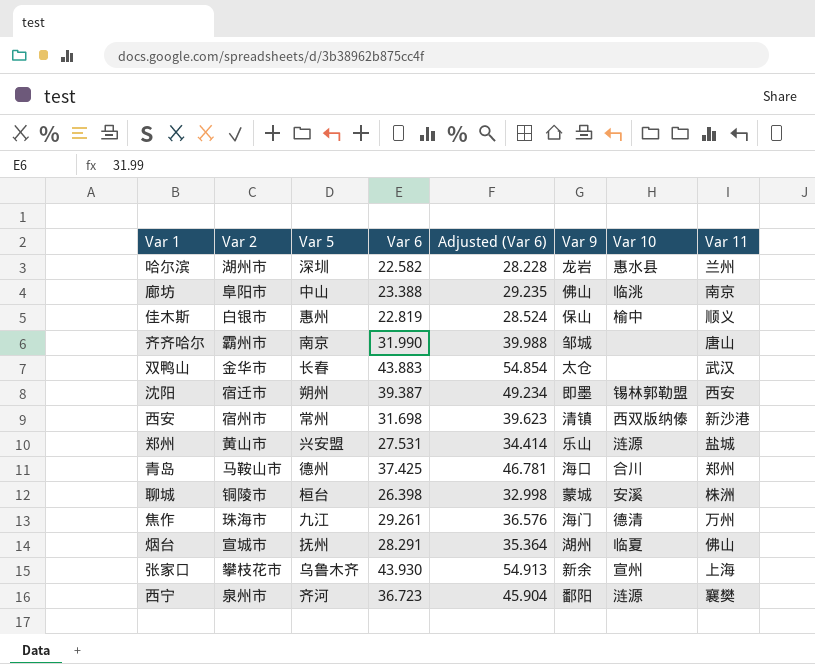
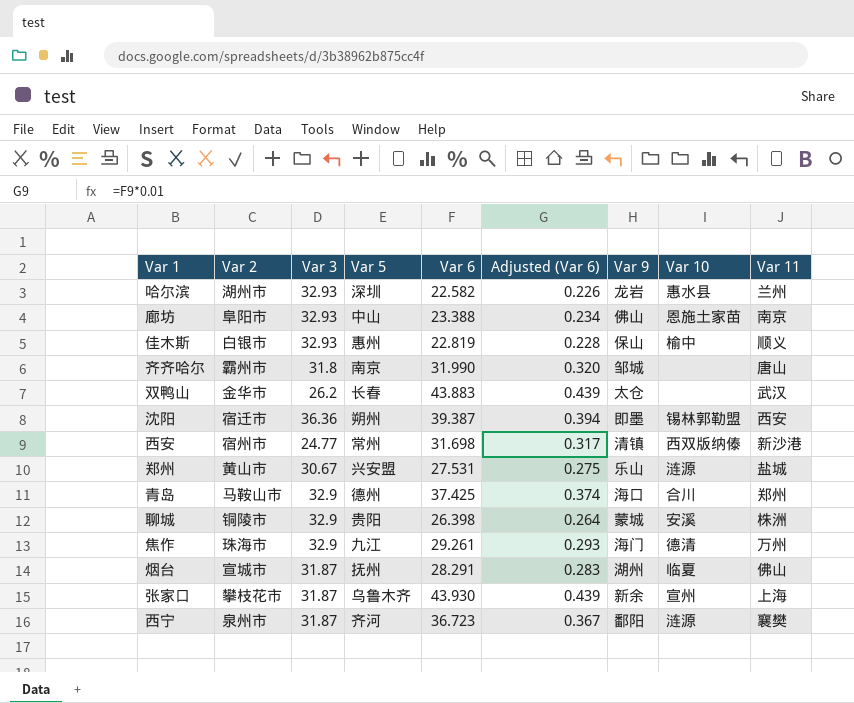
column Var 3 | position: none -> 3
column Adjusted (Var 6) | formula: [Var 6] * 1.25 -> [Var 6] * 0.01
廊坊 | Var 10: 临洮 -> 恩施土家苗
聊城 | Var 5: 桓台 -> 贵阳

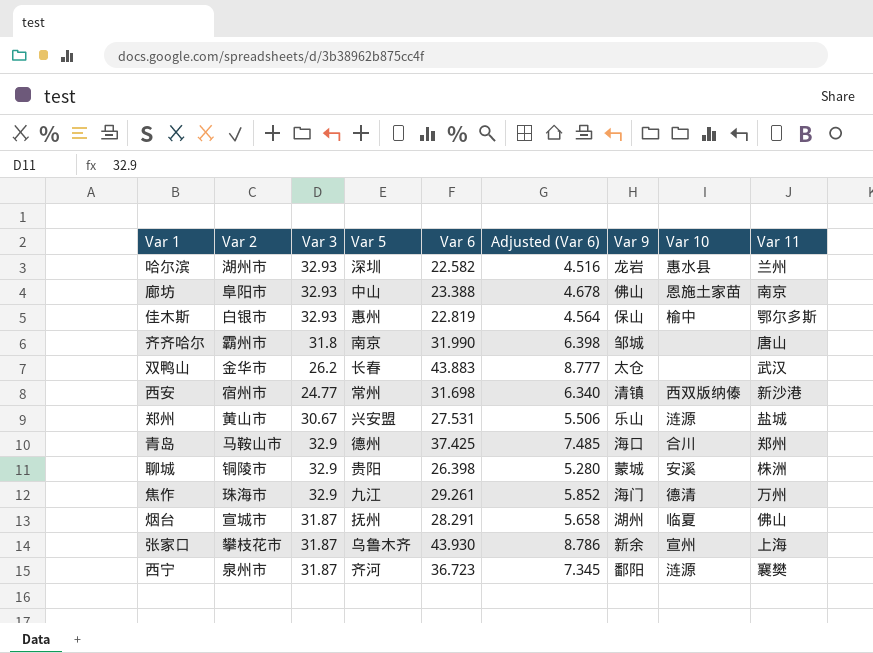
column Adjusted (Var 6) | formula: [Var 6] * 0.01 -> [Var 6] * 0.2
row 沈阳: 宿迁市 | 36.36 | 朔州 | 39.387 | 0.394 | 即墨 | 锡林郭勒盟 | 西安 -> none
佳木斯 | Var 11: 顺义 -> 鄂尔多斯

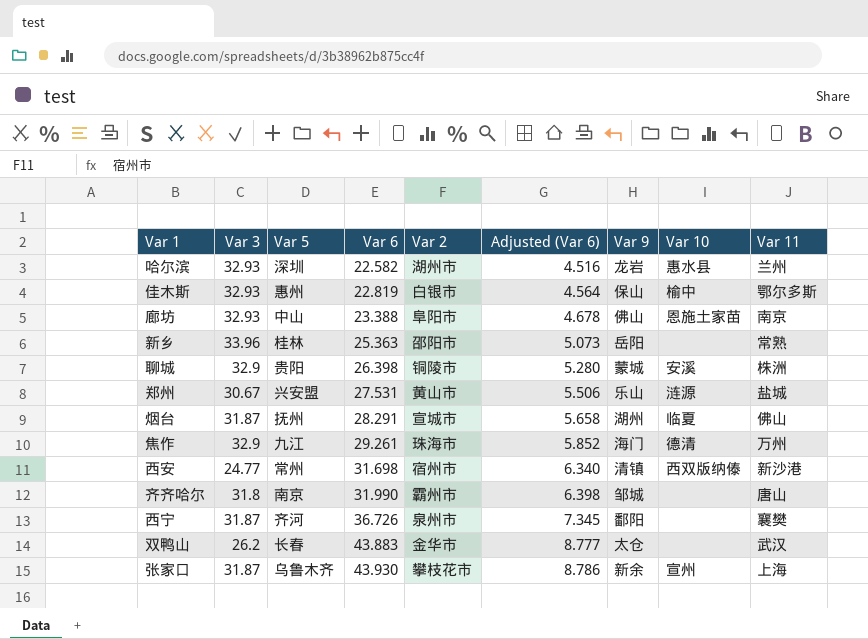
row order: none -> Var 6 ascending
column Var 2 | position: 2 -> 5
row 青岛: 马鞍山市 | 32.9 | 德州 | 37.425 | 7.485 | 海口 | 合川 | 郑州 -> none
row 新乡: none -> 33.96 | 桂林 | 25.363 | 邵阳市 | 5.073 | 岳阳 | none | 常熟
西宁 | Var 6: 36.723 -> 36.726
西宁 | Var 10: 涟源 -> none

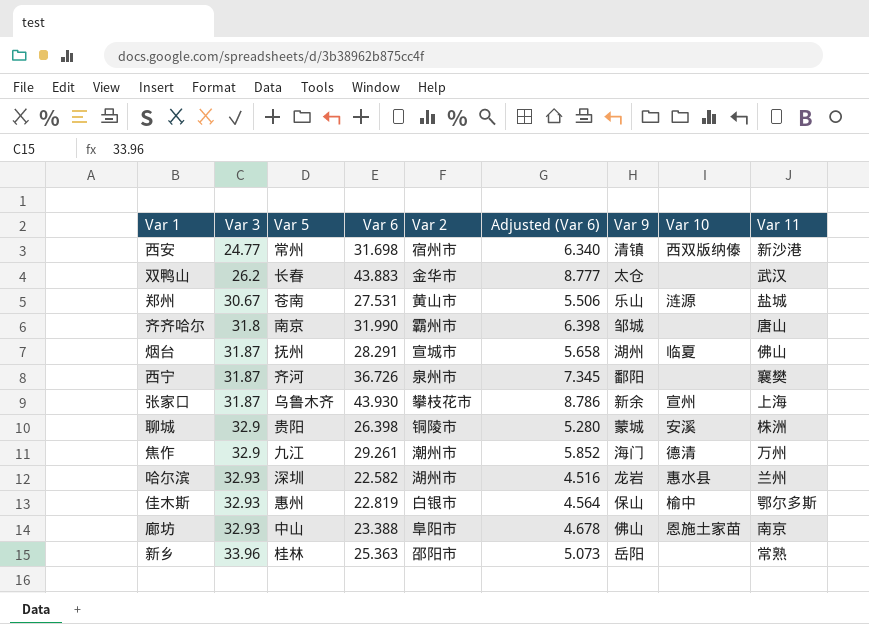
row order: Var 6 ascending -> Var 3 ascending
郑州 | Var 5: 兴安盟 -> 苍南
焦作 | Var 2: 珠海市 -> 潮州市

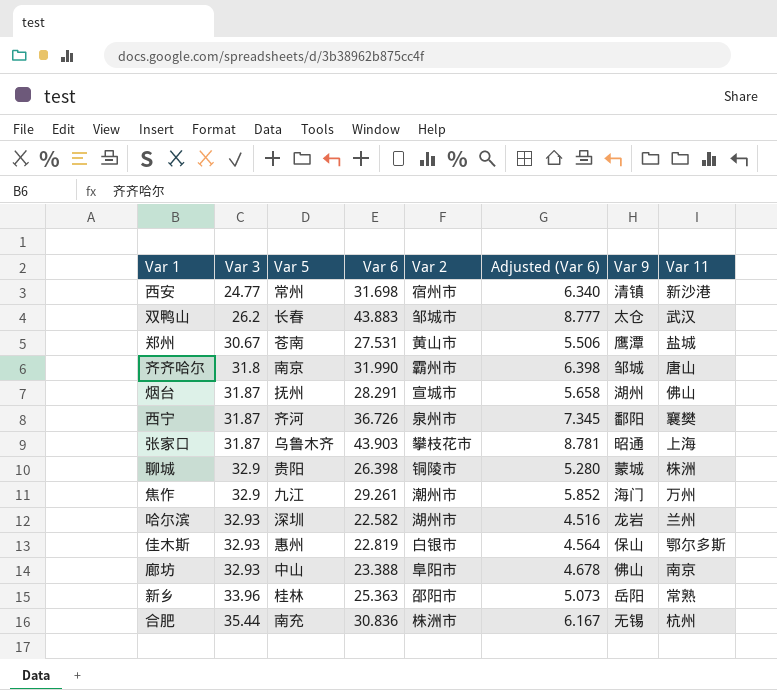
column Var 10 | position: 8 -> none
双鸭山 | Var 2: 金华市 -> 邹城市
郑州 | Var 9: 乐山 -> 鹰潭
张家口 | Var 6: 43.930 -> 43.903
张家口 | Adjusted (Var 6): 8.786 -> 8.781
张家口 | Var 9: 新余 -> 昭通
row 合肥: none -> 35.44 | 南充 | 30.836 | 株洲市 | 6.167 | 无锡 | 杭州

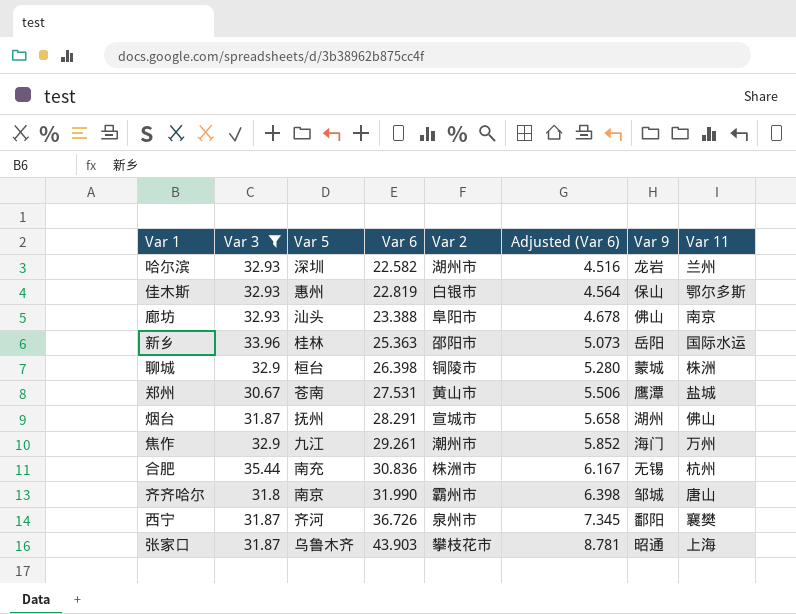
filter: none -> Var 3 >= 30.67
row order: Var 3 ascending -> Var 6 ascending
廊坊 | Var 5: 中山 -> 汕头
新乡 | Var 11: 常熟 -> 国际水运
聊城 | Var 5: 贵阳 -> 桓台

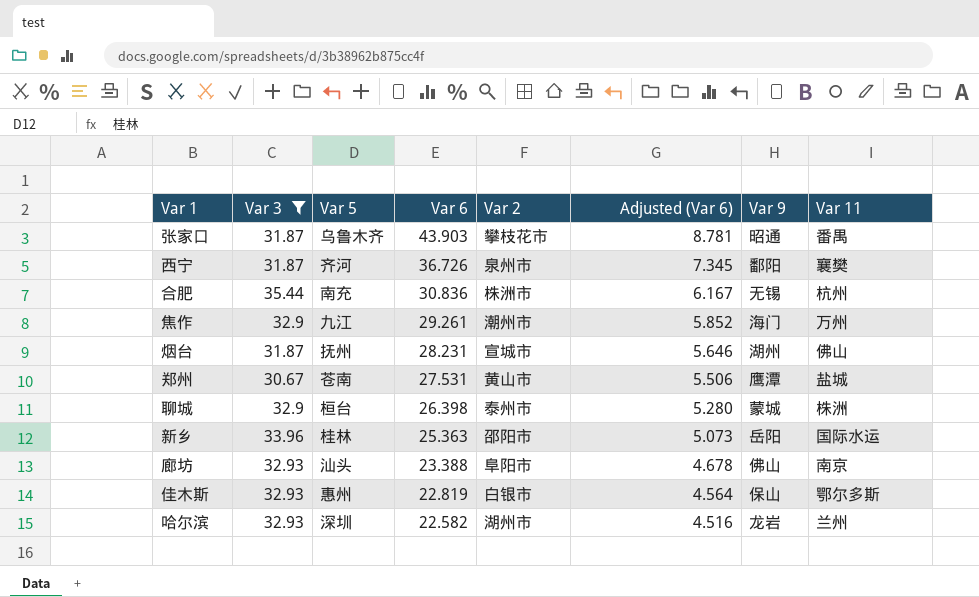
row order: Var 6 ascending -> Var 6 descending
row 齐齐哈尔: 31.8 | 南京 | 31.990 | 霸州市 | 6.398 | 邹城 | 唐山 -> none
张家口 | Var 11: 上海 -> 番禺
烟台 | Var 6: 28.291 -> 28.231
烟台 | Adjusted (Var 6): 5.658 -> 5.646
聊城 | Var 2: 铜陵市 -> 泰州市

